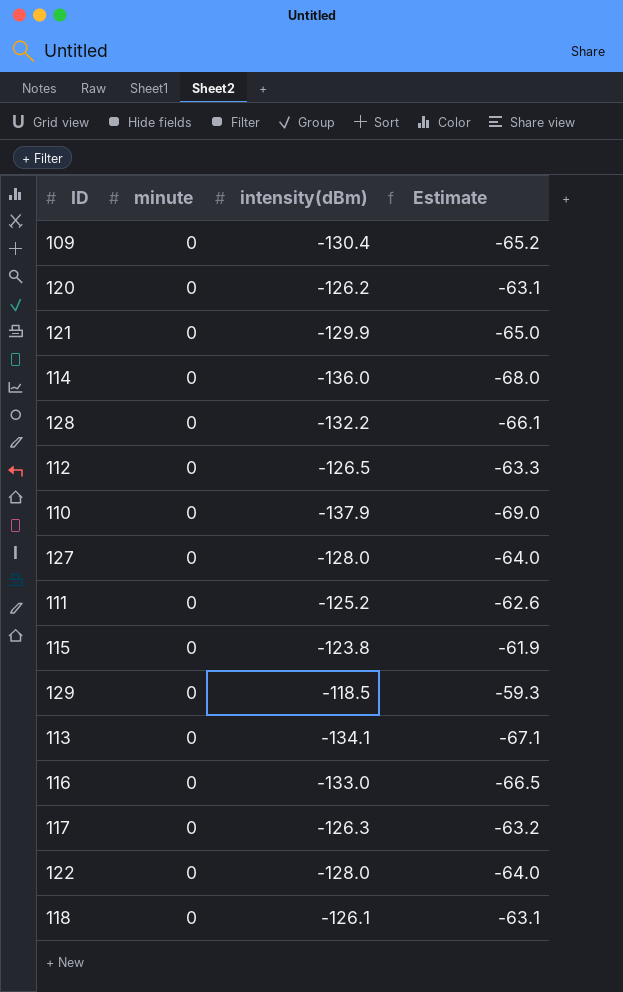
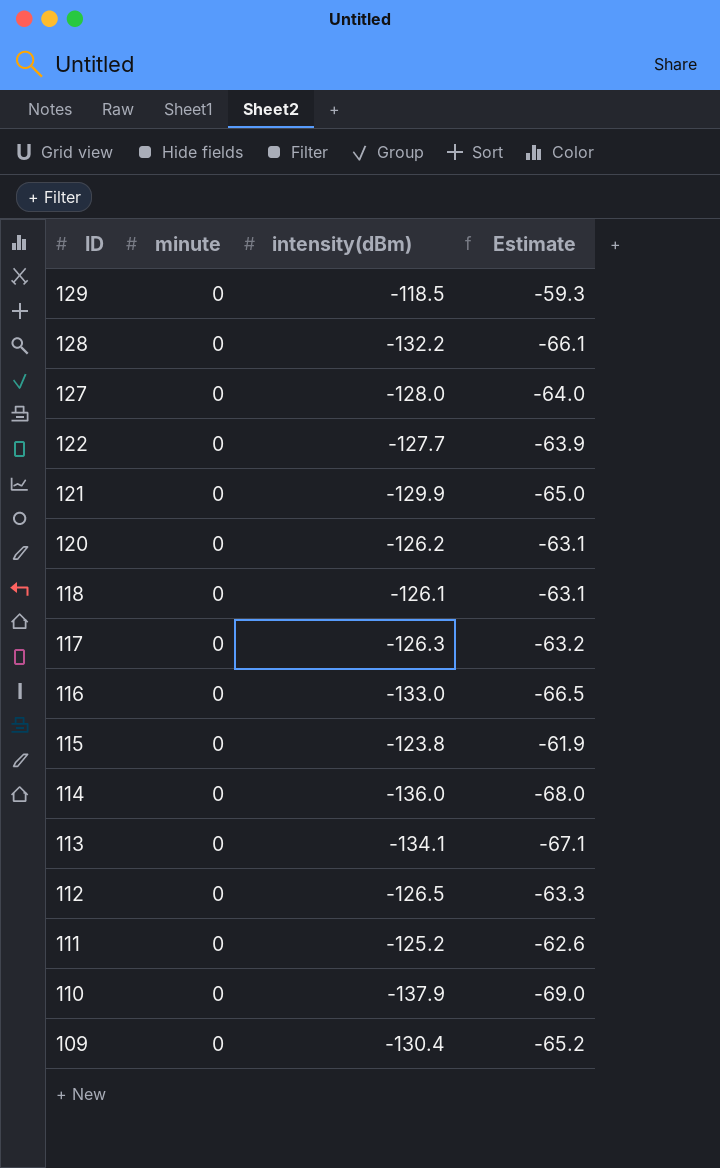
row order: none -> ID descending
122 | intensity(dBm): -128.0 -> -127.7
122 | Estimate: -64.0 -> -63.9

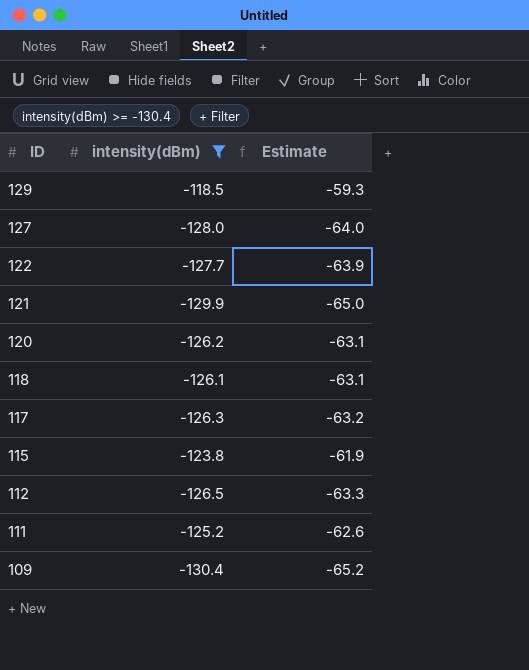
filter: none -> intensity(dBm) >= -130.4
column minute | position: 2 -> none

